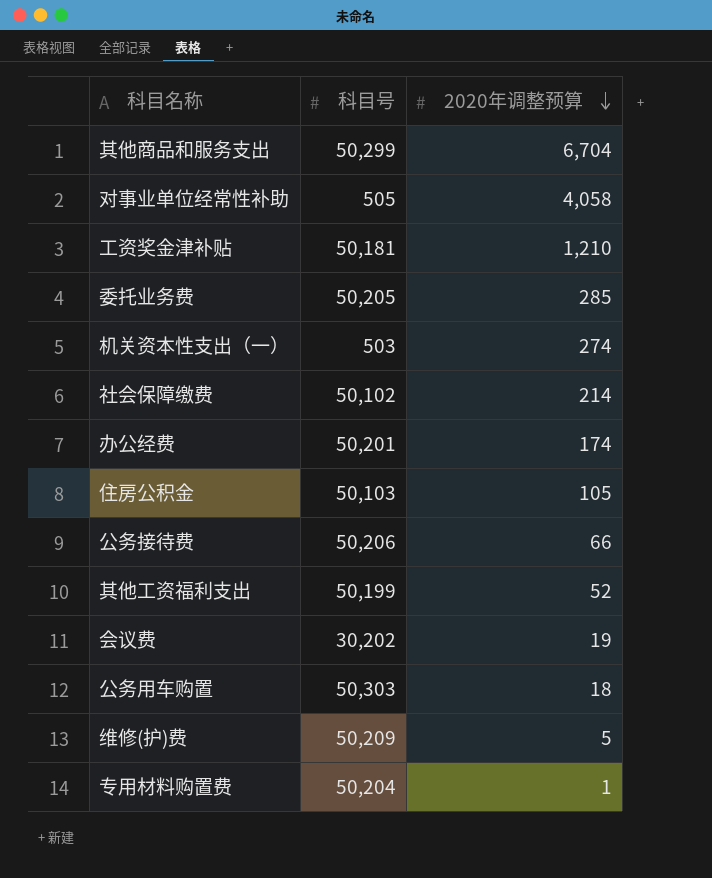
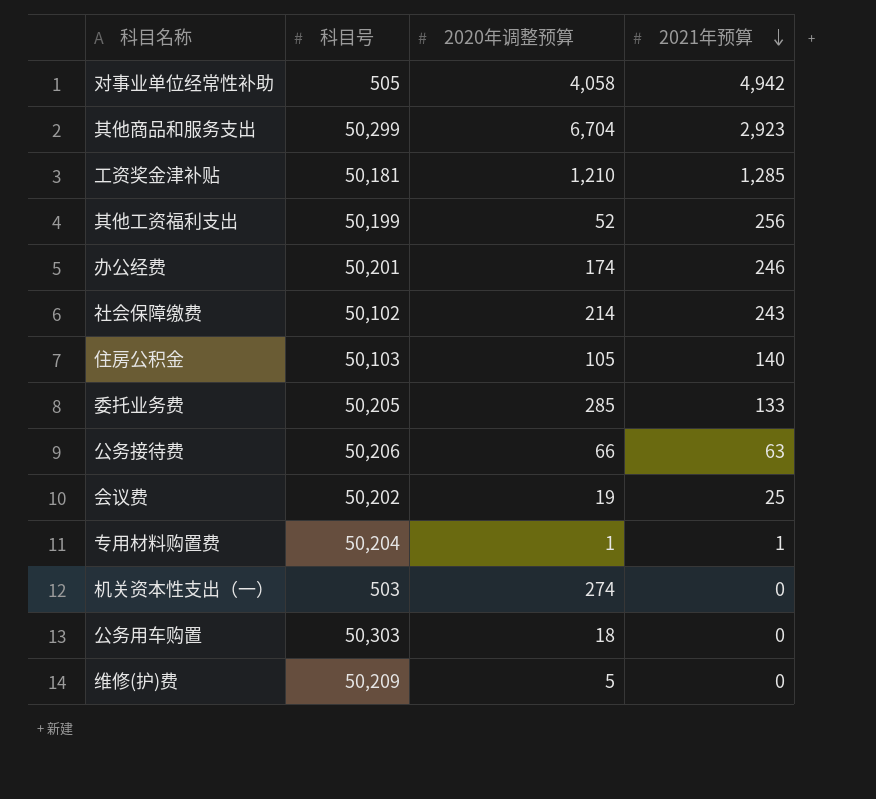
row order: 2020年调整预算 descending -> 2021年预算 descending
column 2021年预算 | position: none -> 4
会议费 | 科目号: 30,202 -> 50,202

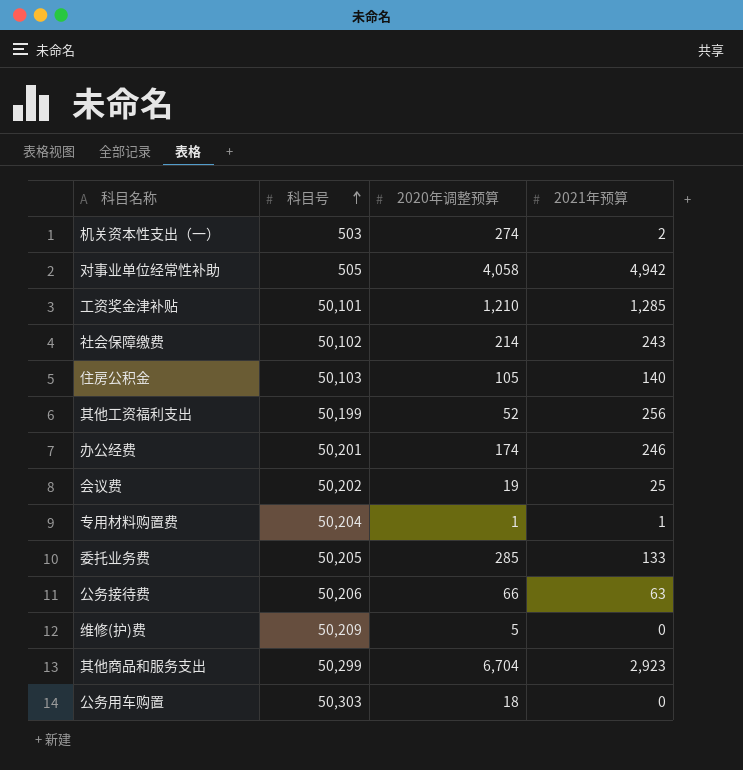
row order: 2021年预算 descending -> 科目号 ascending
机关资本性支出（一） | 2021年预算: 0 -> 2
工资奖金津补贴 | 科目号: 50,181 -> 50,101

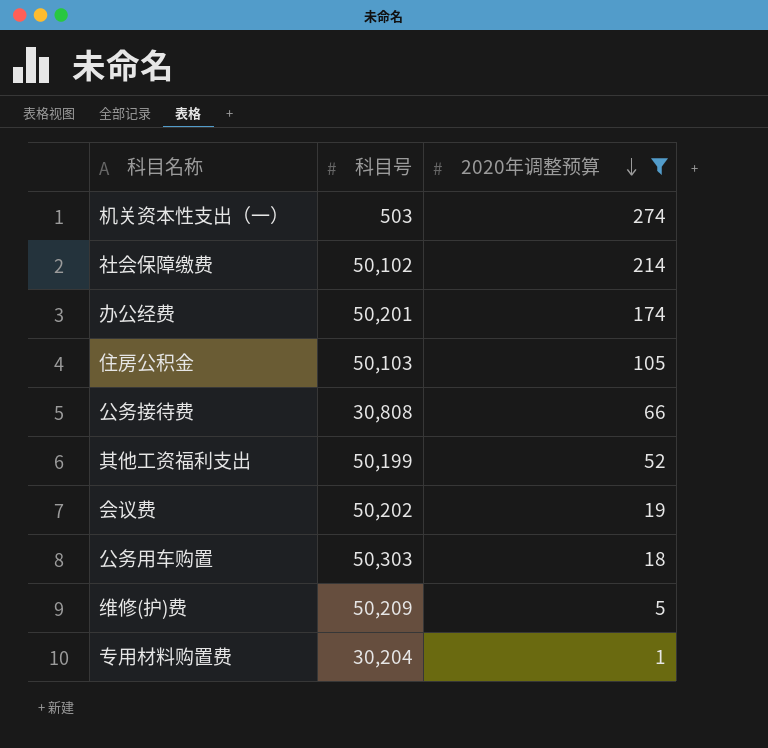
filter: none -> 2020年调整预算 <= 274
row order: 科目号 ascending -> 2020年调整预算 descending
column 2021年预算 | position: 4 -> none
公务接待费 | 科目号: 50,206 -> 30,808
专用材料购置费 | 科目号: 50,204 -> 30,204

